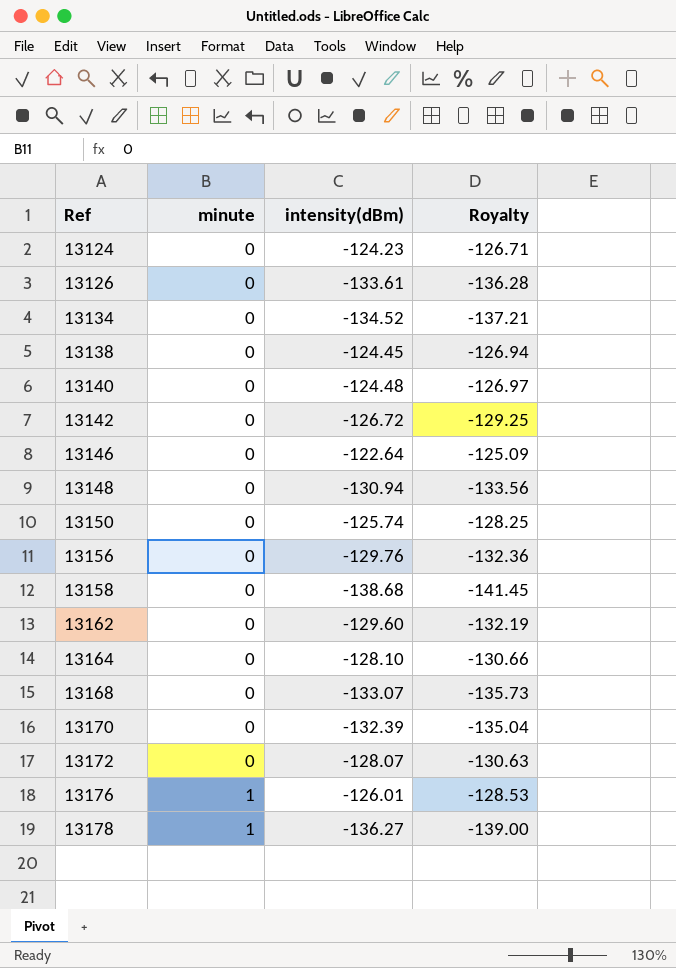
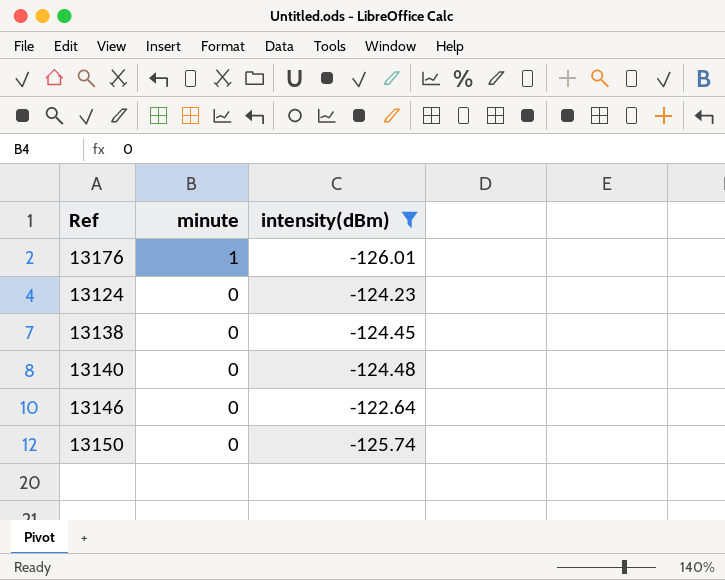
filter: none -> intensity(dBm) >= -126.01
row order: Ref ascending -> minute descending
column Royalty | formula: [intensity(dBm)] * 1.02 -> none

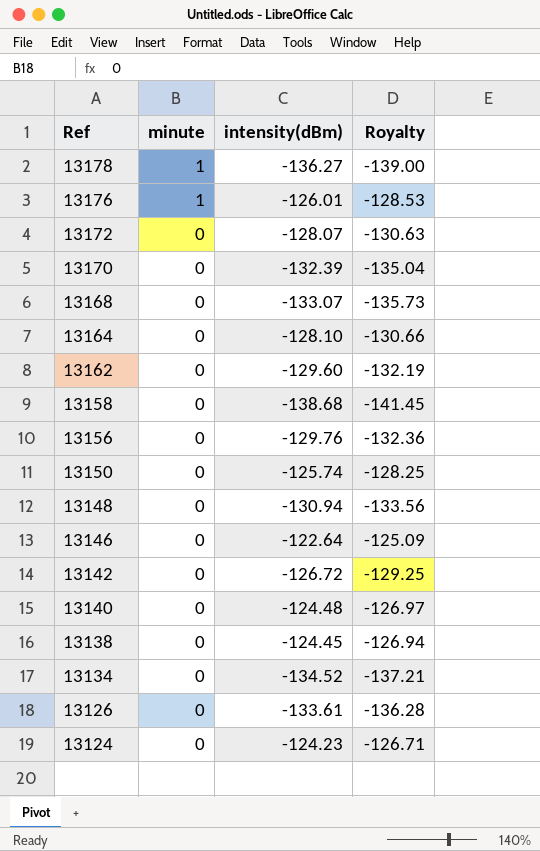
filter: intensity(dBm) >= -126.01 -> none
row order: minute descending -> Ref descending
column Royalty | formula: none -> [intensity(dBm)] * 1.02

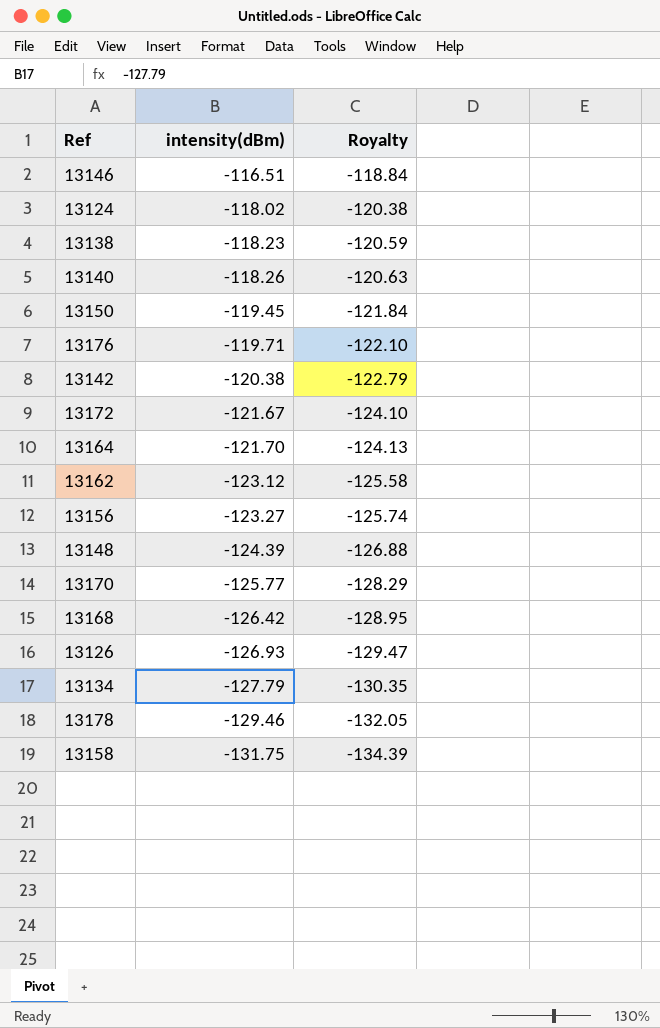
row order: Ref descending -> intensity(dBm) descending
column minute | position: 2 -> none
13146 | intensity(dBm): -122.64 -> -116.51
13146 | Royalty: -125.09 -> -118.84
13124 | intensity(dBm): -124.23 -> -118.02
13124 | Royalty: -126.71 -> -120.38
13138 | intensity(dBm): -124.45 -> -118.23
13138 | Royalty: -126.94 -> -120.59
13140 | intensity(dBm): -124.48 -> -118.26
13140 | Royalty: -126.97 -> -120.63
13150 | intensity(dBm): -125.74 -> -119.45
13150 | Royalty: -128.25 -> -121.84
13176 | intensity(dBm): -126.01 -> -119.71
13176 | Royalty: -128.53 -> -122.10
13142 | intensity(dBm): -126.72 -> -120.38
13142 | Royalty: -129.25 -> -122.79
13172 | intensity(dBm): -128.07 -> -121.67
13172 | Royalty: -130.63 -> -124.10
13164 | intensity(dBm): -128.10 -> -121.70
13164 | Royalty: -130.66 -> -124.13
13162 | intensity(dBm): -129.60 -> -123.12
13162 | Royalty: -132.19 -> -125.58
13156 | intensity(dBm): -129.76 -> -123.27
13156 | Royalty: -132.36 -> -125.74
13148 | intensity(dBm): -130.94 -> -124.39
13148 | Royalty: -133.56 -> -126.88
13170 | intensity(dBm): -132.39 -> -125.77
13170 | Royalty: -135.04 -> -128.29
13168 | intensity(dBm): -133.07 -> -126.42
13168 | Royalty: -135.73 -> -128.95
13126 | intensity(dBm): -133.61 -> -126.93
13126 | Royalty: -136.28 -> -129.47
13134 | intensity(dBm): -134.52 -> -127.79
13134 | Royalty: -137.21 -> -130.35
13178 | intensity(dBm): -136.27 -> -129.46
13178 | Royalty: -139.00 -> -132.05
13158 | intensity(dBm): -138.68 -> -131.75
13158 | Royalty: -141.45 -> -134.39

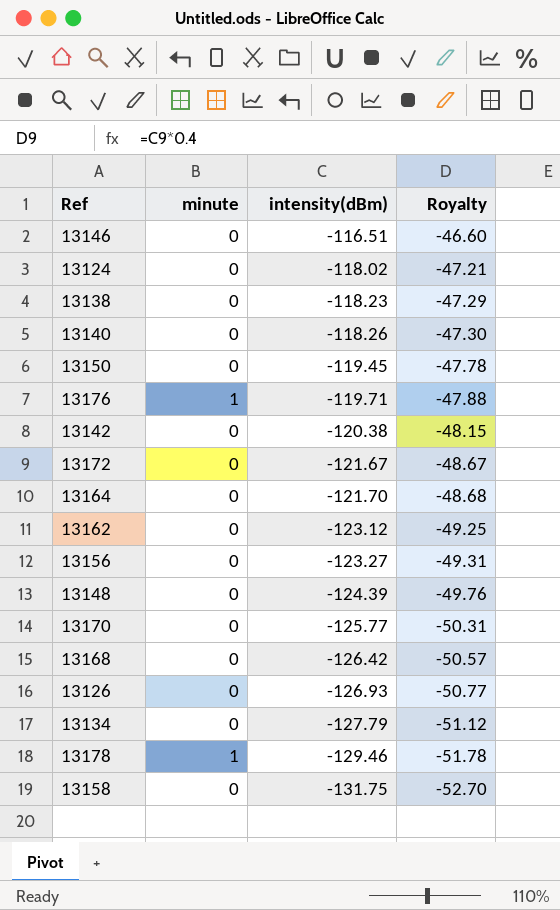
column minute | position: none -> 2
column Royalty | formula: [intensity(dBm)] * 1.02 -> [intensity(dBm)] * 0.4

